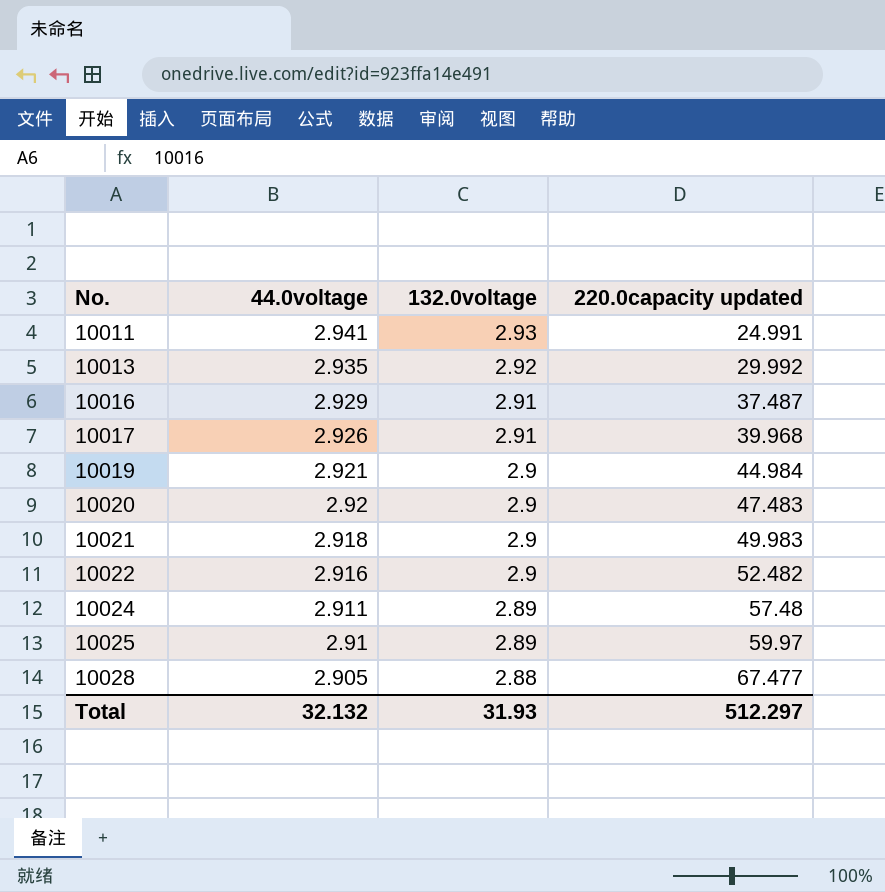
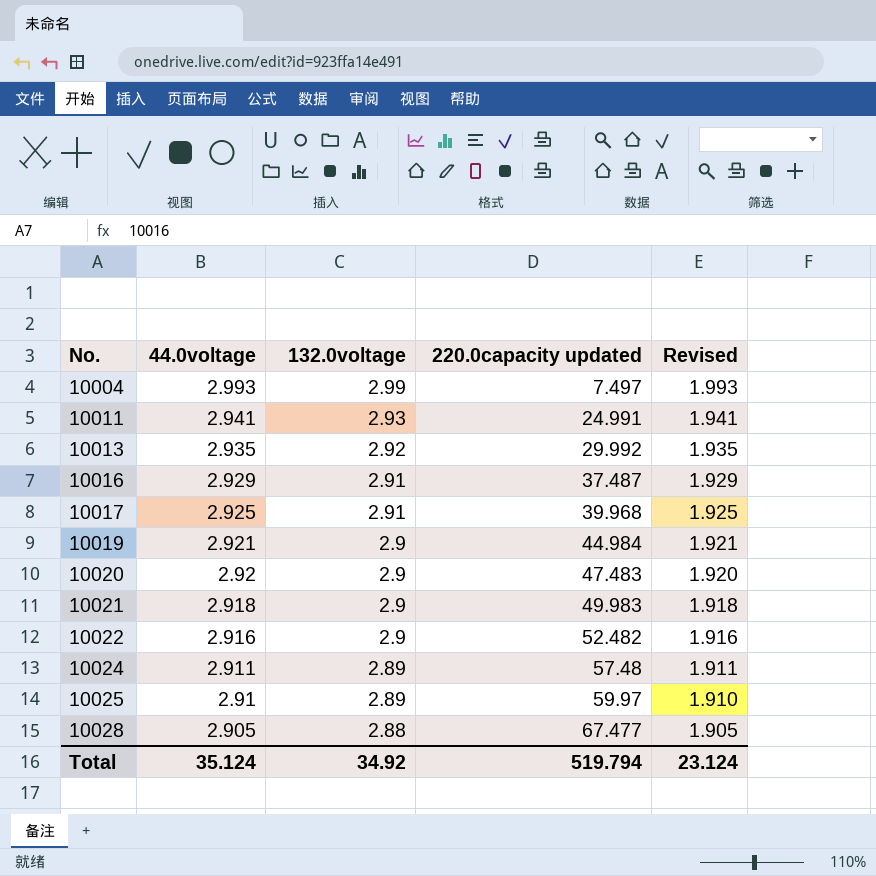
column Revised | formula: none -> [44.0voltage] - 1
row 10004: none -> 2.993 | 2.99 | 7.497 | 1.993
10017 | 44.0voltage: 2.926 -> 2.925
Total | 44.0voltage: 32.132 -> 35.124
Total | 132.0voltage: 31.93 -> 34.92
Total | 220.0capacity updated: 512.297 -> 519.794

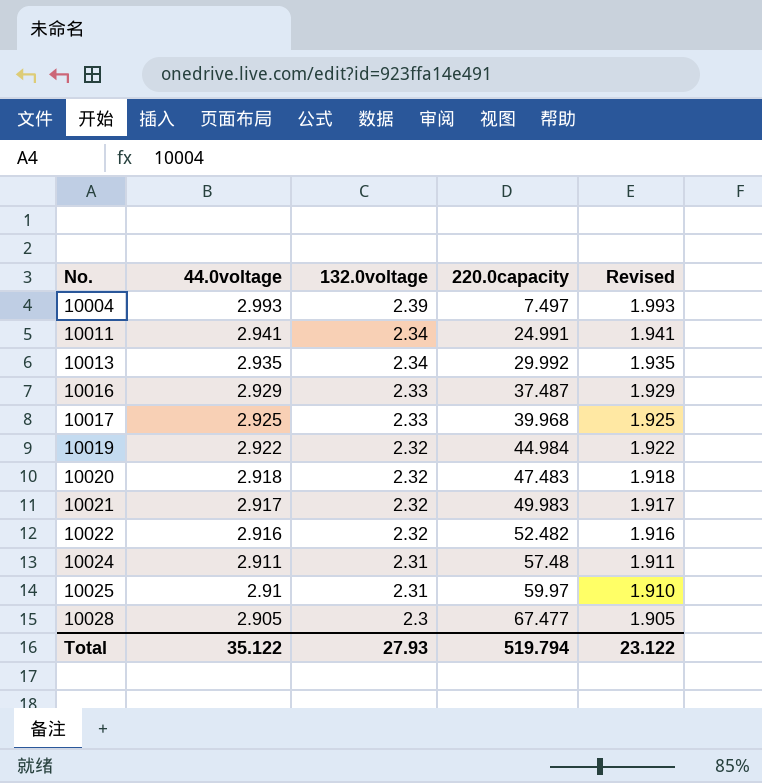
column name: 220.0capacity updated -> 220.0capacity
10004 | 132.0voltage: 2.99 -> 2.39
10011 | 132.0voltage: 2.93 -> 2.34
10013 | 132.0voltage: 2.92 -> 2.34
10016 | 132.0voltage: 2.91 -> 2.33
10017 | 132.0voltage: 2.91 -> 2.33
10019 | 44.0voltage: 2.921 -> 2.922
10019 | 132.0voltage: 2.9 -> 2.32
10019 | Revised: 1.921 -> 1.922
10020 | 44.0voltage: 2.92 -> 2.918
10020 | 132.0voltage: 2.9 -> 2.32
10020 | Revised: 1.920 -> 1.918
10021 | 44.0voltage: 2.918 -> 2.917
10021 | 132.0voltage: 2.9 -> 2.32
10021 | Revised: 1.918 -> 1.917
10022 | 132.0voltage: 2.9 -> 2.32
10024 | 132.0voltage: 2.89 -> 2.31
10025 | 132.0voltage: 2.89 -> 2.31
10028 | 132.0voltage: 2.88 -> 2.3
Total | 44.0voltage: 35.124 -> 35.122
Total | 132.0voltage: 34.92 -> 27.93
Total | Revised: 23.124 -> 23.122

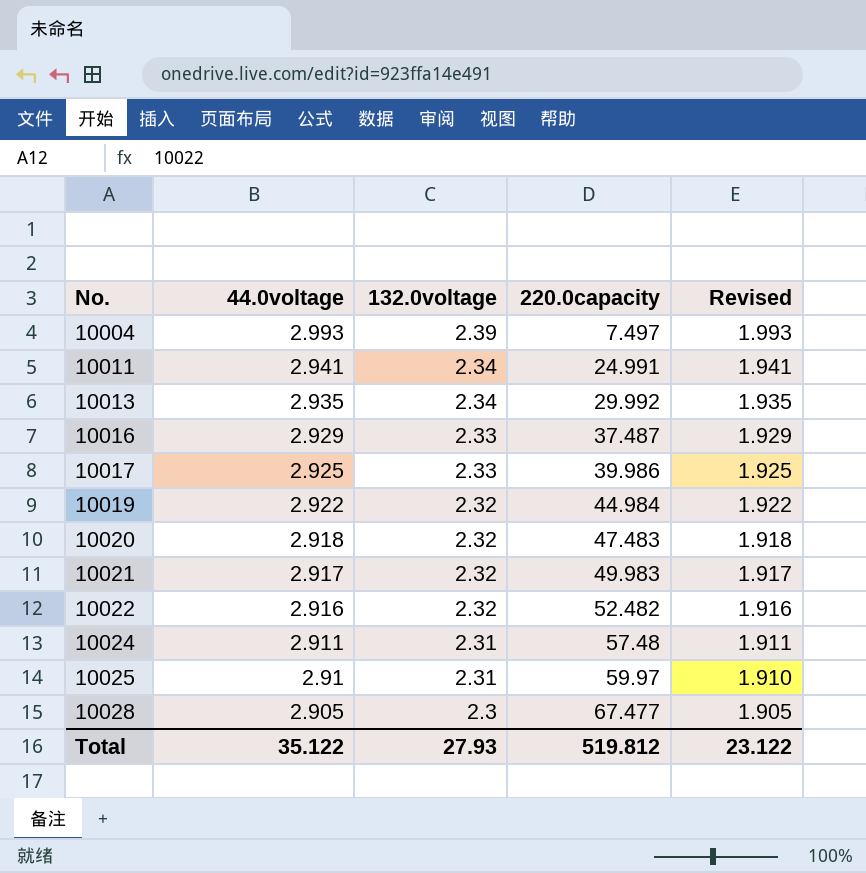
10017 | 220.0capacity: 39.968 -> 39.986
Total | 220.0capacity: 519.794 -> 519.812

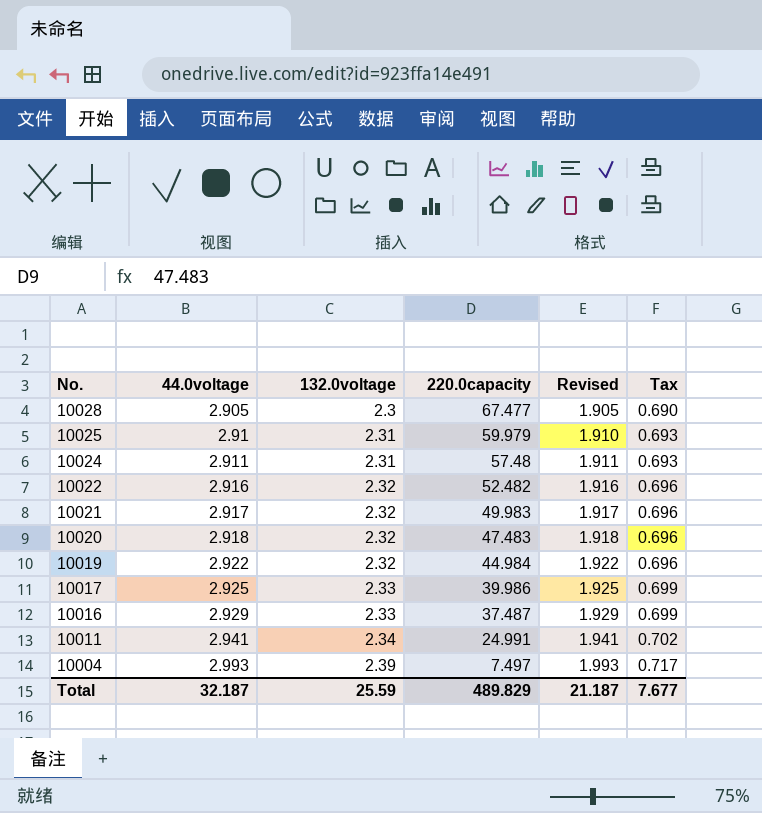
row order: No. ascending -> No. descending
column Tax | formula: none -> [132.0voltage] * 0.3
row 10013: 2.935 | 2.34 | 29.992 | 1.935 -> none
10025 | 220.0capacity: 59.97 -> 59.979
Total | 44.0voltage: 35.122 -> 32.187
Total | 132.0voltage: 27.93 -> 25.59
Total | 220.0capacity: 519.812 -> 489.829
Total | Revised: 23.122 -> 21.187

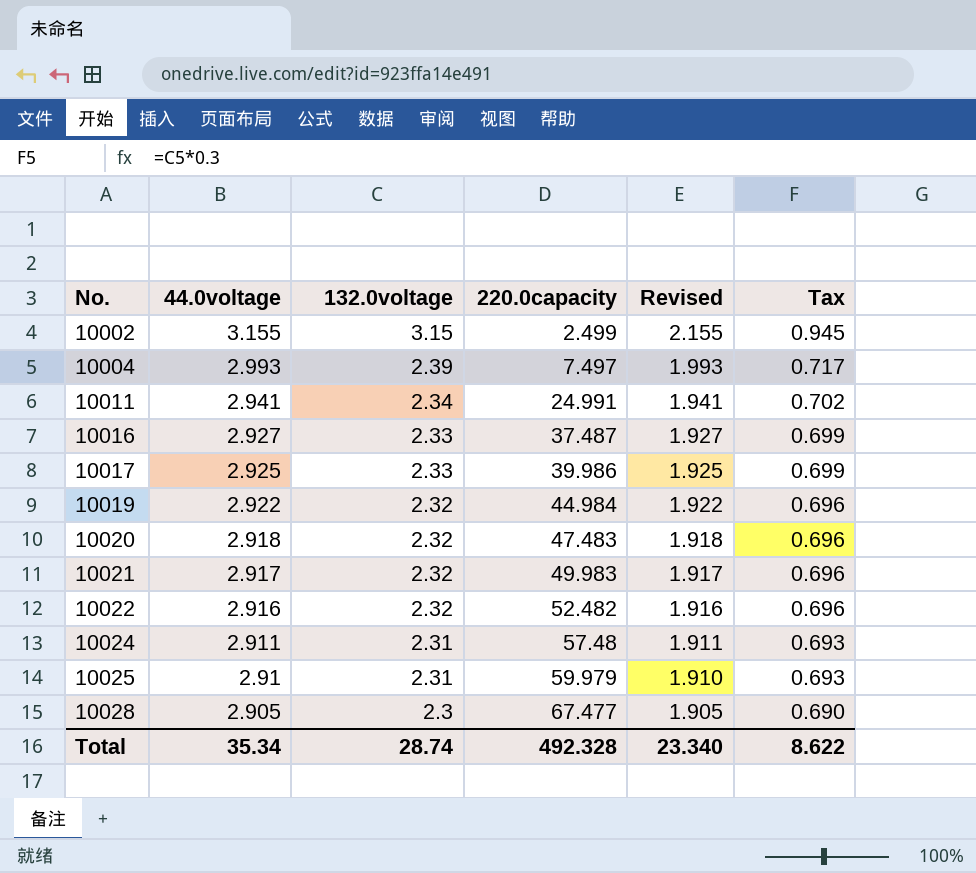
row order: No. descending -> No. ascending
row 10002: none -> 3.155 | 3.15 | 2.499 | 2.155 | 0.945
10016 | 44.0voltage: 2.929 -> 2.927
10016 | Revised: 1.929 -> 1.927
Total | 44.0voltage: 32.187 -> 35.34
Total | 132.0voltage: 25.59 -> 28.74
Total | 220.0capacity: 489.829 -> 492.328
Total | Revised: 21.187 -> 23.340
Total | Tax: 7.677 -> 8.622

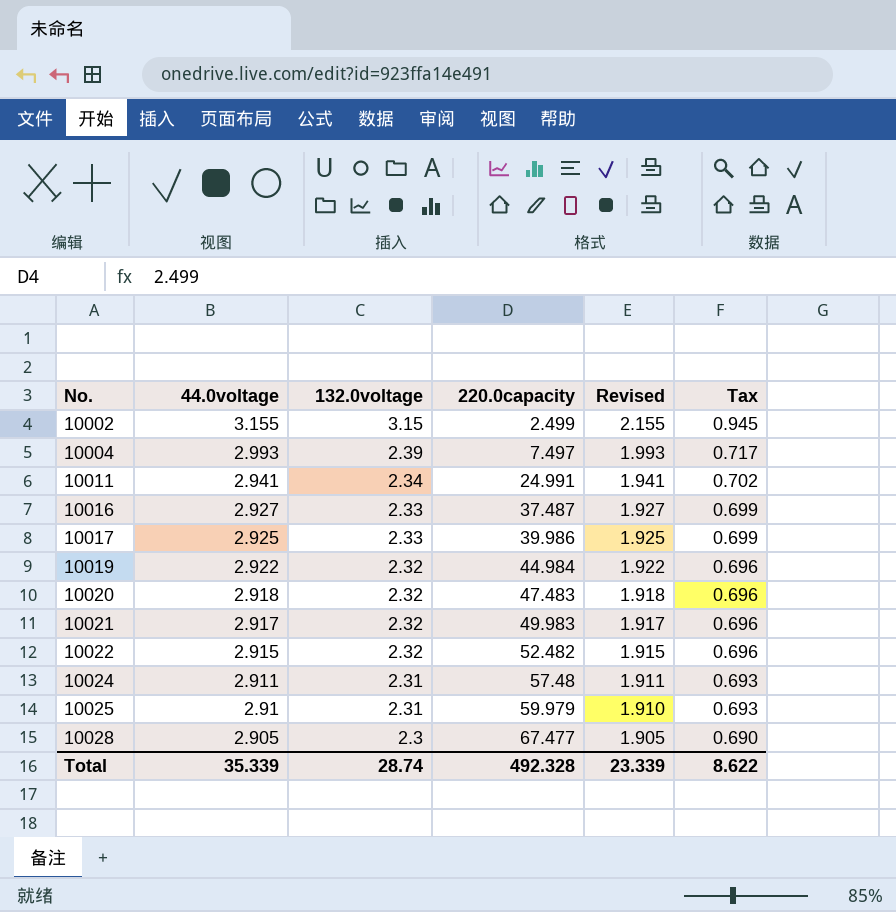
10022 | 44.0voltage: 2.916 -> 2.915
10022 | Revised: 1.916 -> 1.915
Total | 44.0voltage: 35.34 -> 35.339
Total | Revised: 23.340 -> 23.339

